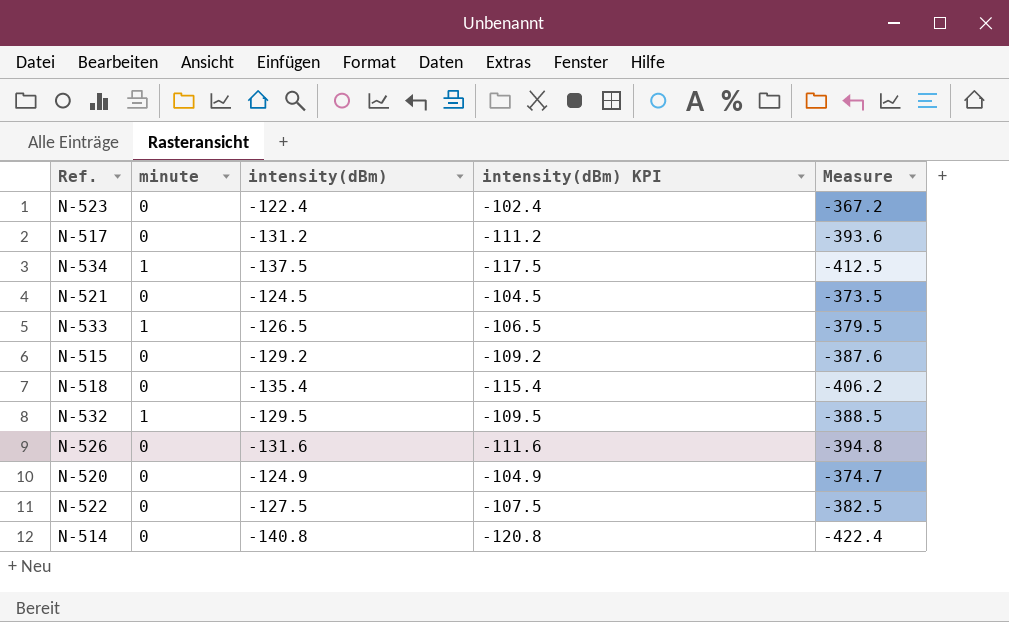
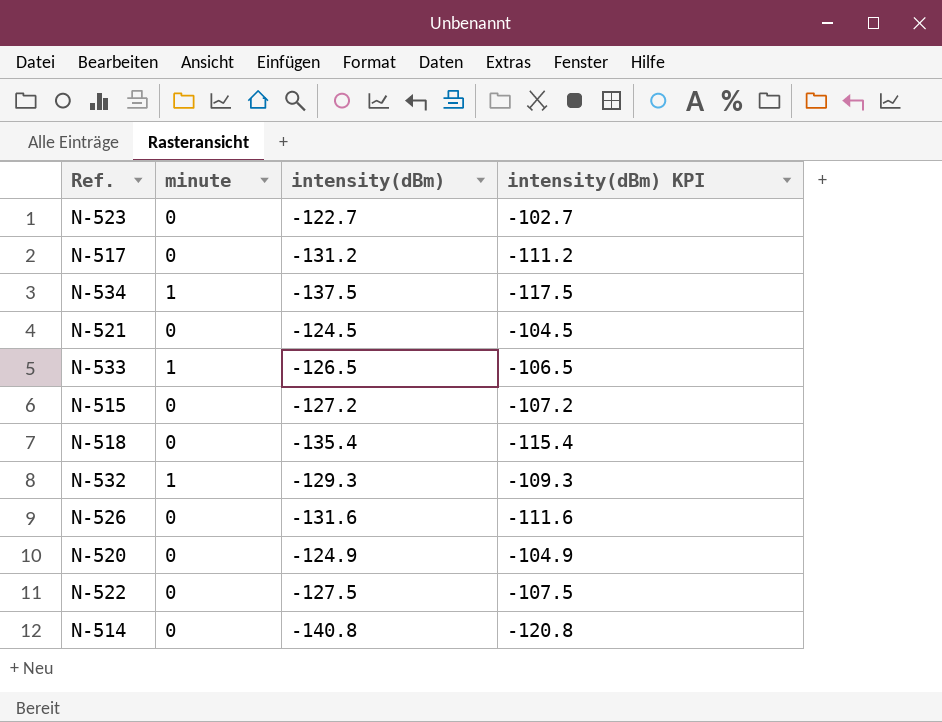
column Measure | formula: [intensity(dBm)] * 3 -> none
N-523 | intensity(dBm): -122.4 -> -122.7
N-523 | intensity(dBm) KPI: -102.4 -> -102.7
N-515 | intensity(dBm): -129.2 -> -127.2
N-515 | intensity(dBm) KPI: -109.2 -> -107.2
N-532 | intensity(dBm): -129.5 -> -129.3
N-532 | intensity(dBm) KPI: -109.5 -> -109.3

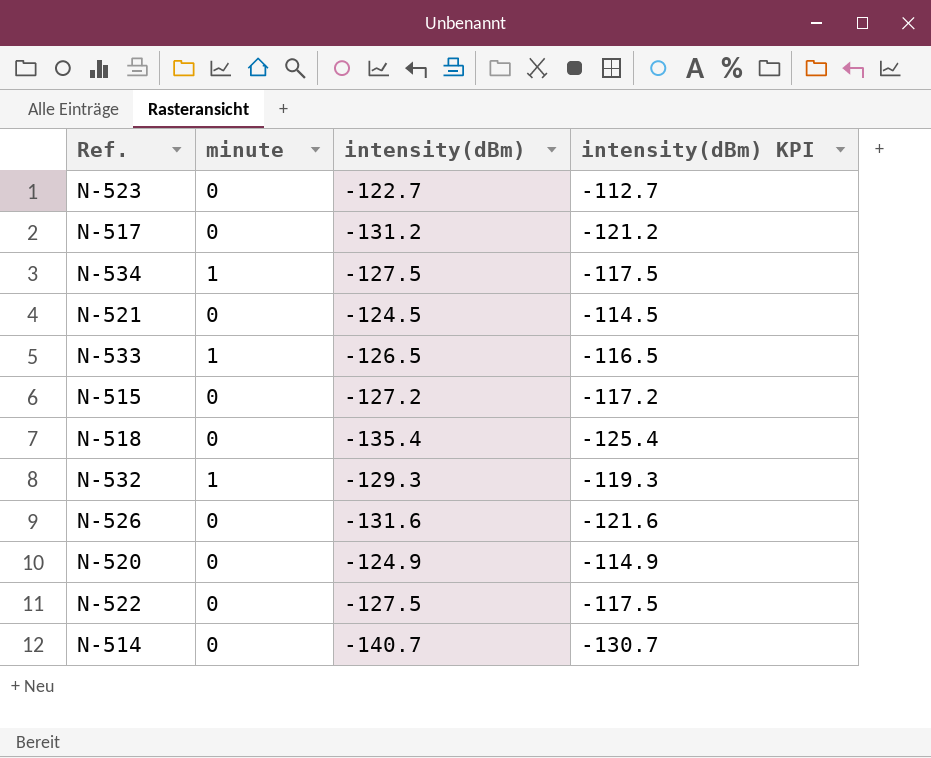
column intensity(dBm) KPI | formula: [intensity(dBm)] + 20 -> [intensity(dBm)] + 10
N-534 | intensity(dBm): -137.5 -> -127.5
N-514 | intensity(dBm): -140.8 -> -140.7

